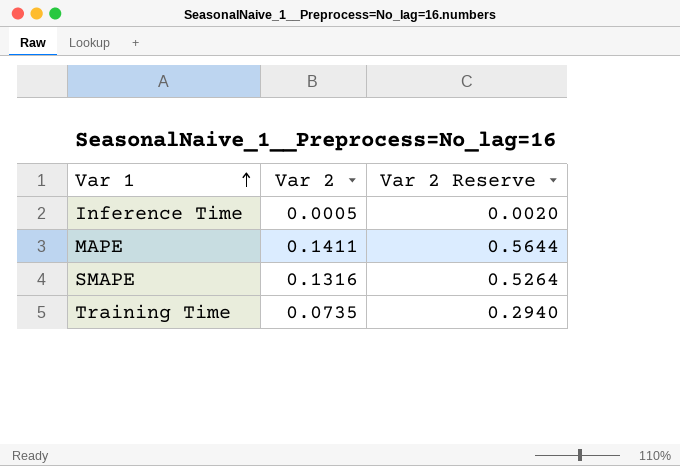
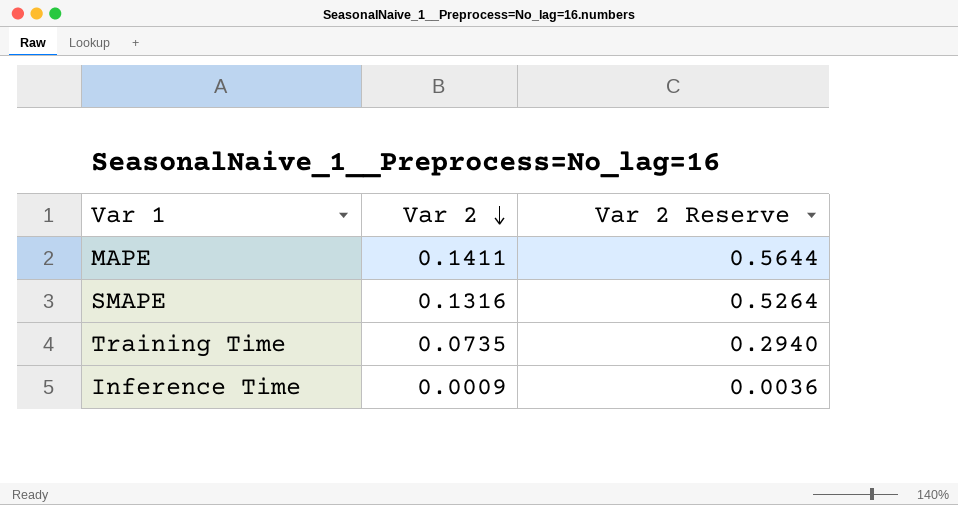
row order: Var 1 ascending -> Var 2 descending
Inference Time | Var 2: 0.0005 -> 0.0009
Inference Time | Var 2 Reserve: 0.0020 -> 0.0036

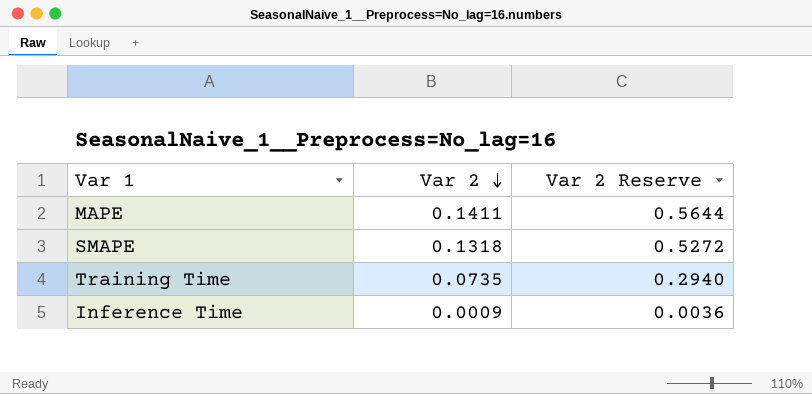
SMAPE | Var 2: 0.1316 -> 0.1318
SMAPE | Var 2 Reserve: 0.5264 -> 0.5272

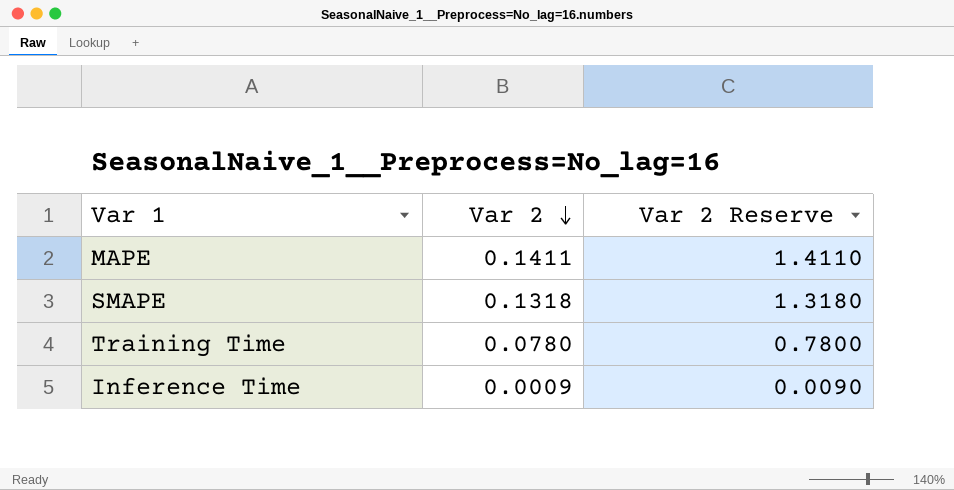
column Var 2 Reserve | formula: [Var 2] * 4 -> [Var 2] * 10
Training Time | Var 2: 0.0735 -> 0.0780

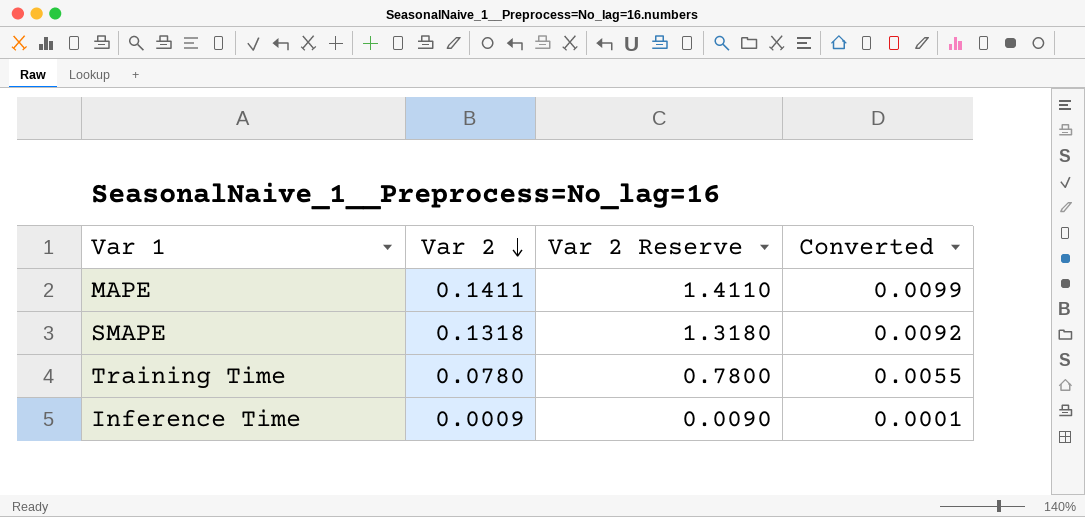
column Converted | formula: none -> [Var 2] * 0.07

